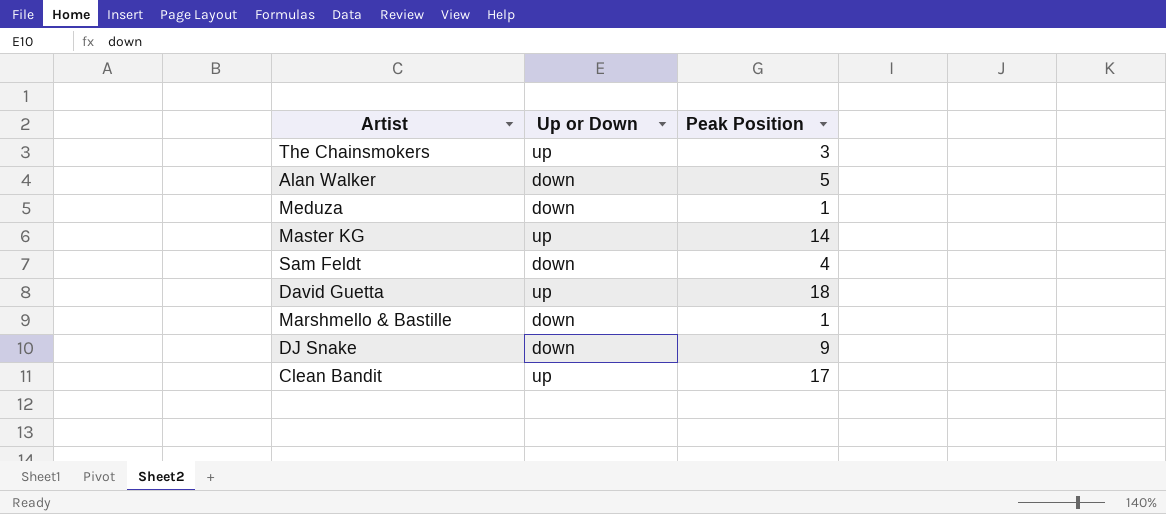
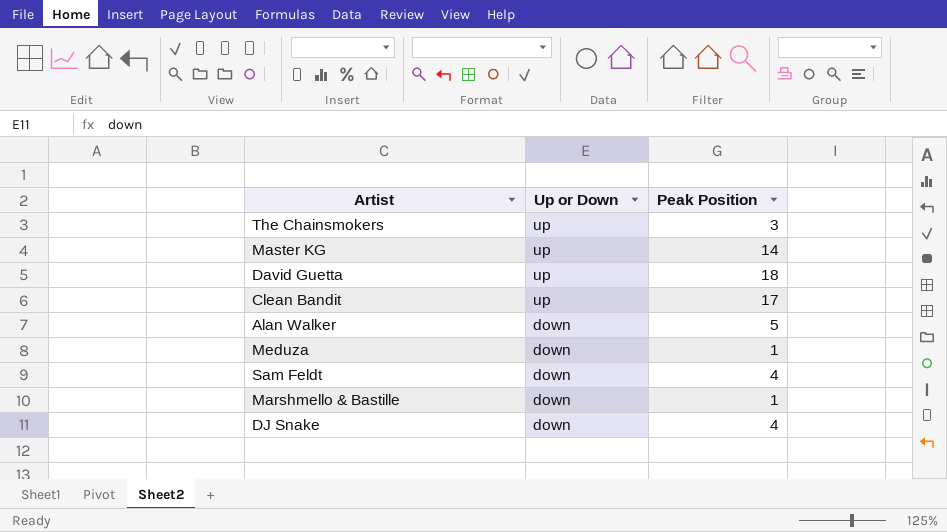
row order: none -> Up or Down descending
DJ Snake | Peak Position: 9 -> 4

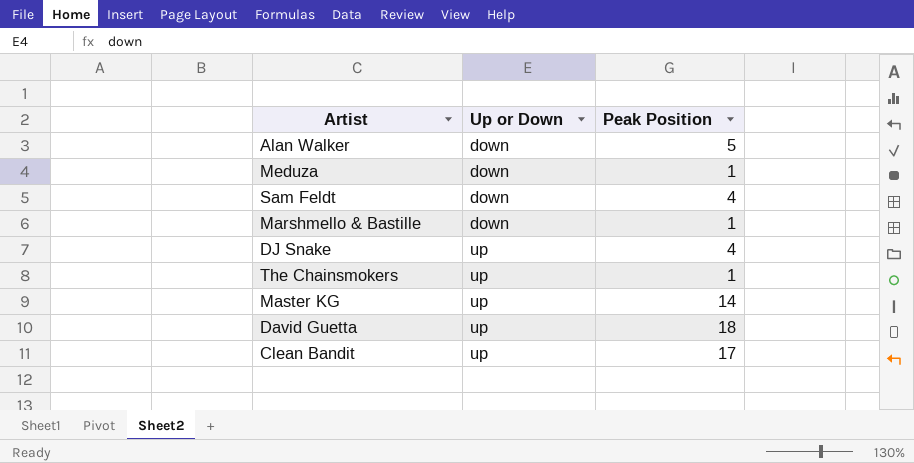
row order: Up or Down descending -> Up or Down ascending
DJ Snake | Up or Down: down -> up
The Chainsmokers | Peak Position: 3 -> 1

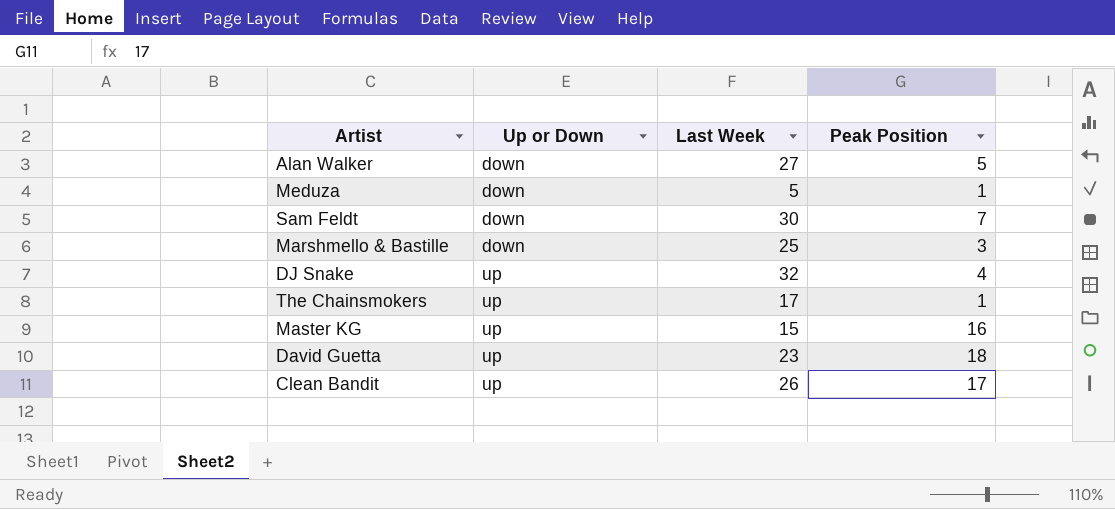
column Last Week | position: none -> 3
Sam Feldt | Peak Position: 4 -> 7
Marshmello & Bastille | Peak Position: 1 -> 3
Master KG | Peak Position: 14 -> 16

